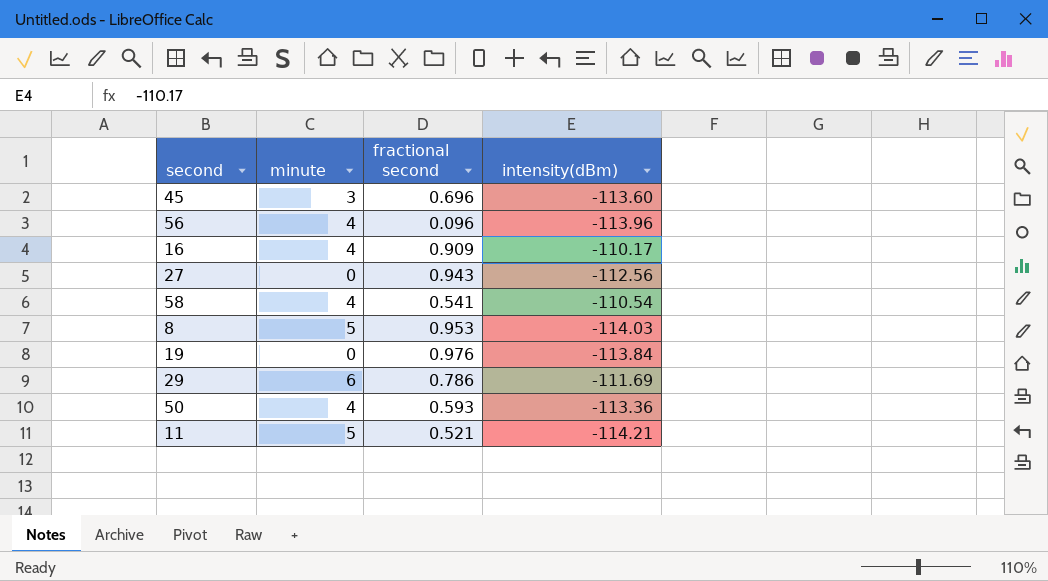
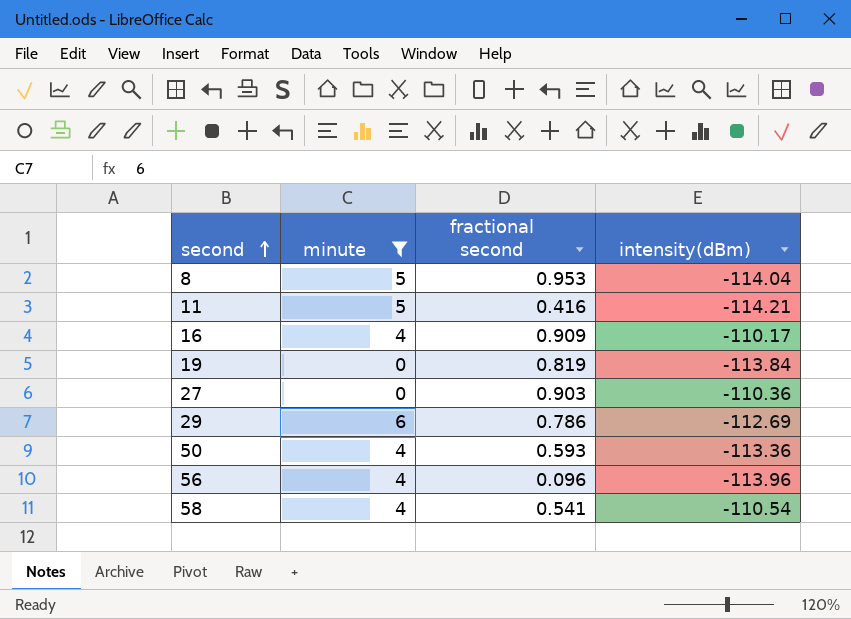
filter: none -> minute != 3
row order: none -> second ascending
8 | intensity(dBm): -114.03 -> -114.04
11 | fractional second: 0.521 -> 0.416
19 | fractional second: 0.976 -> 0.819
27 | fractional second: 0.943 -> 0.903
27 | intensity(dBm): -112.56 -> -110.36
29 | intensity(dBm): -111.69 -> -112.69

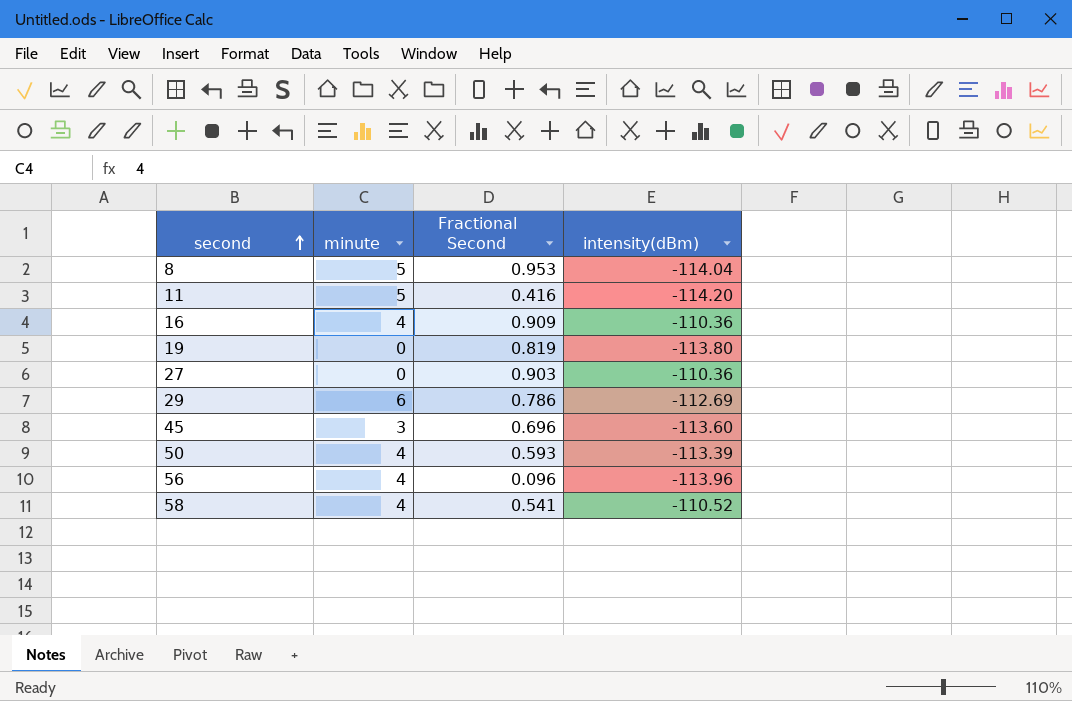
filter: minute != 3 -> none
column name: fractional second -> Fractional Second
11 | intensity(dBm): -114.21 -> -114.20
16 | intensity(dBm): -110.17 -> -110.36
19 | intensity(dBm): -113.84 -> -113.80
50 | intensity(dBm): -113.36 -> -113.39
58 | intensity(dBm): -110.54 -> -110.52

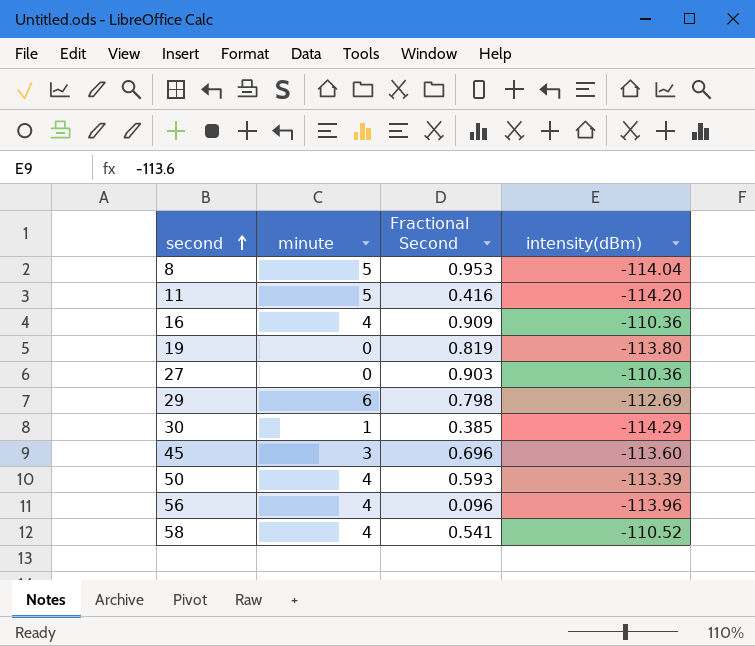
29 | Fractional Second: 0.786 -> 0.798
row 30: none -> 1 | 0.385 | -114.29

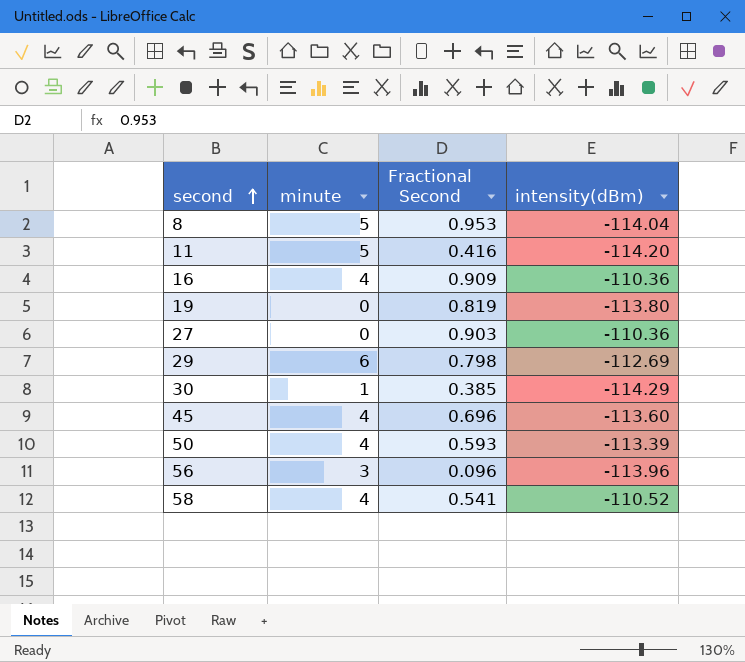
45 | minute: 3 -> 4
56 | minute: 4 -> 3

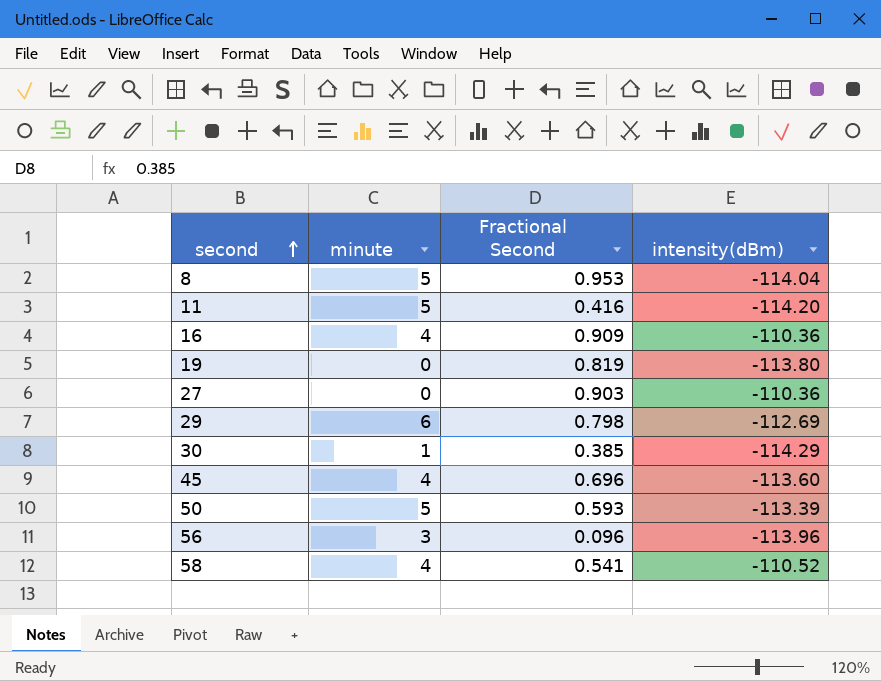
50 | minute: 4 -> 5

